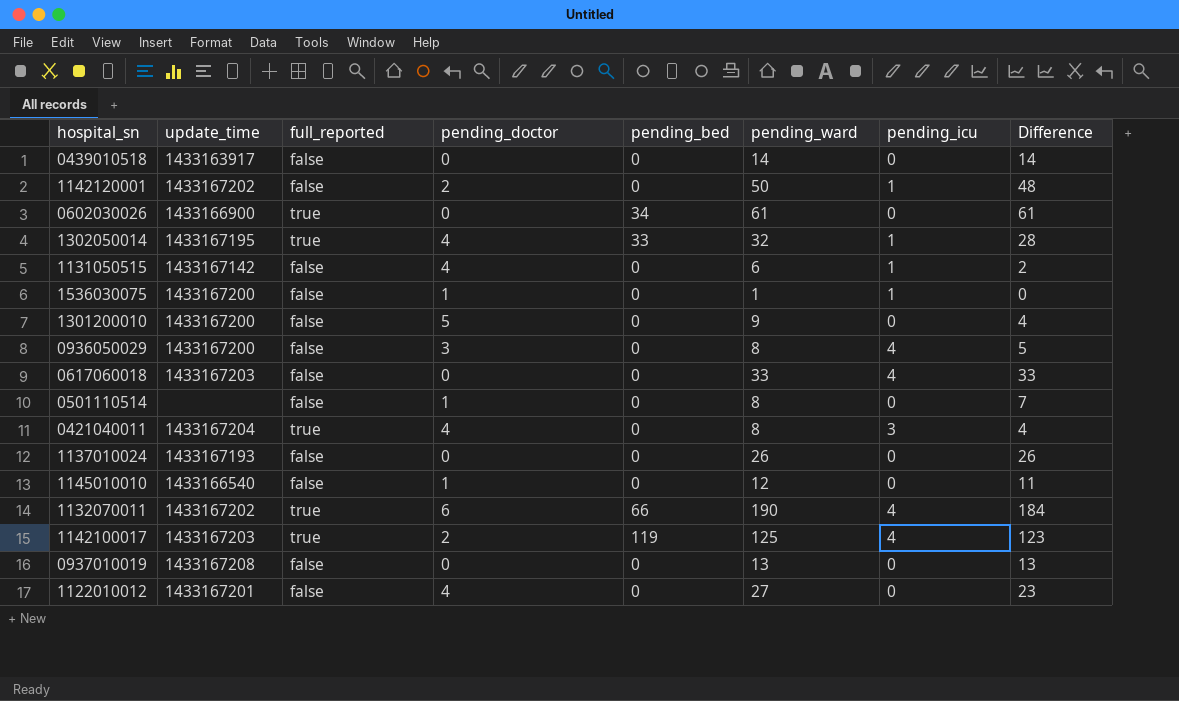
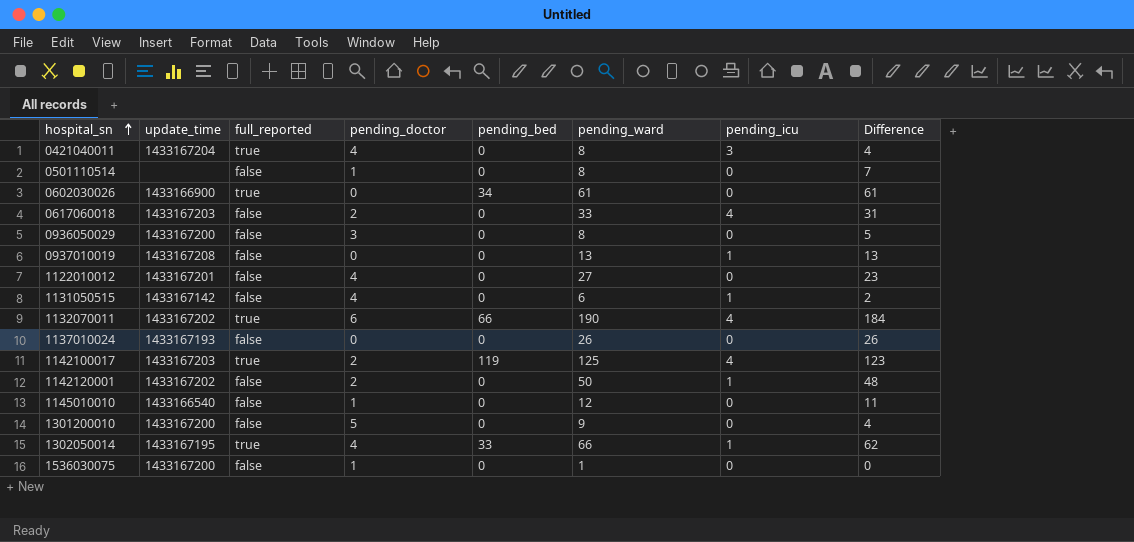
row order: none -> hospital_sn ascending
row 0439010518: 1433163917 | false | 0 | 0 | 14 | 0 | 14 -> none
0617060018 | pending_doctor: 0 -> 2
0617060018 | Difference: 33 -> 31
0936050029 | pending_icu: 4 -> 0
0937010019 | pending_icu: 0 -> 1
1302050014 | pending_ward: 32 -> 66
1302050014 | Difference: 28 -> 62
1536030075 | pending_icu: 1 -> 0

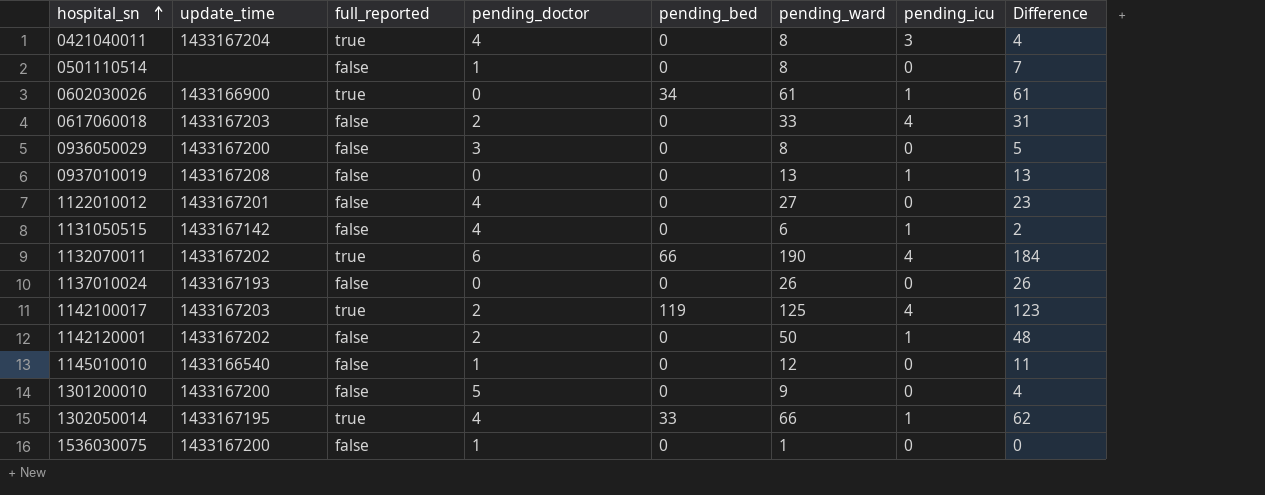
0602030026 | pending_icu: 0 -> 1

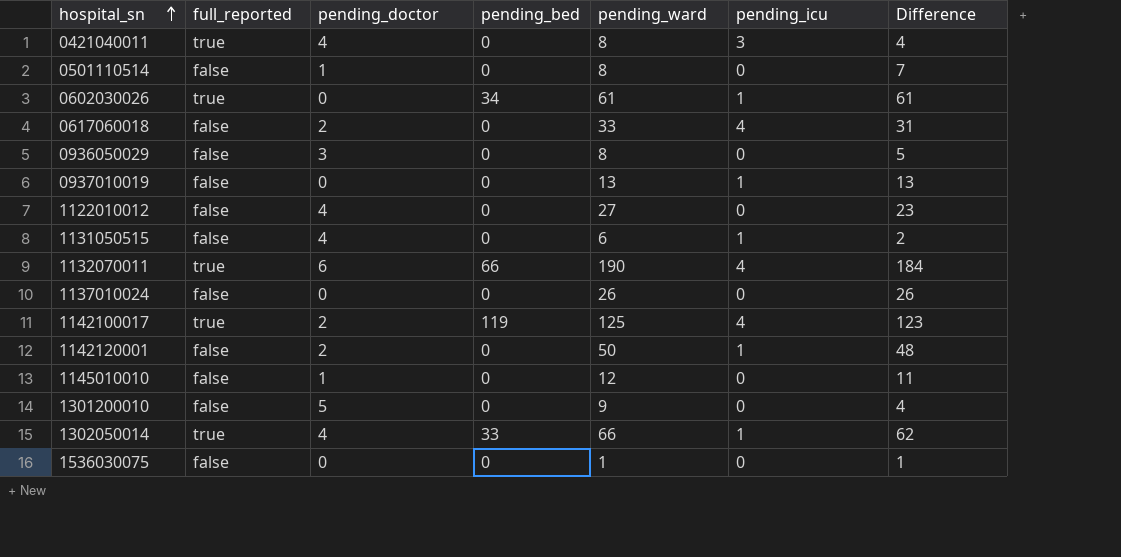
column update_time | position: 2 -> none
1536030075 | pending_doctor: 1 -> 0
1536030075 | Difference: 0 -> 1

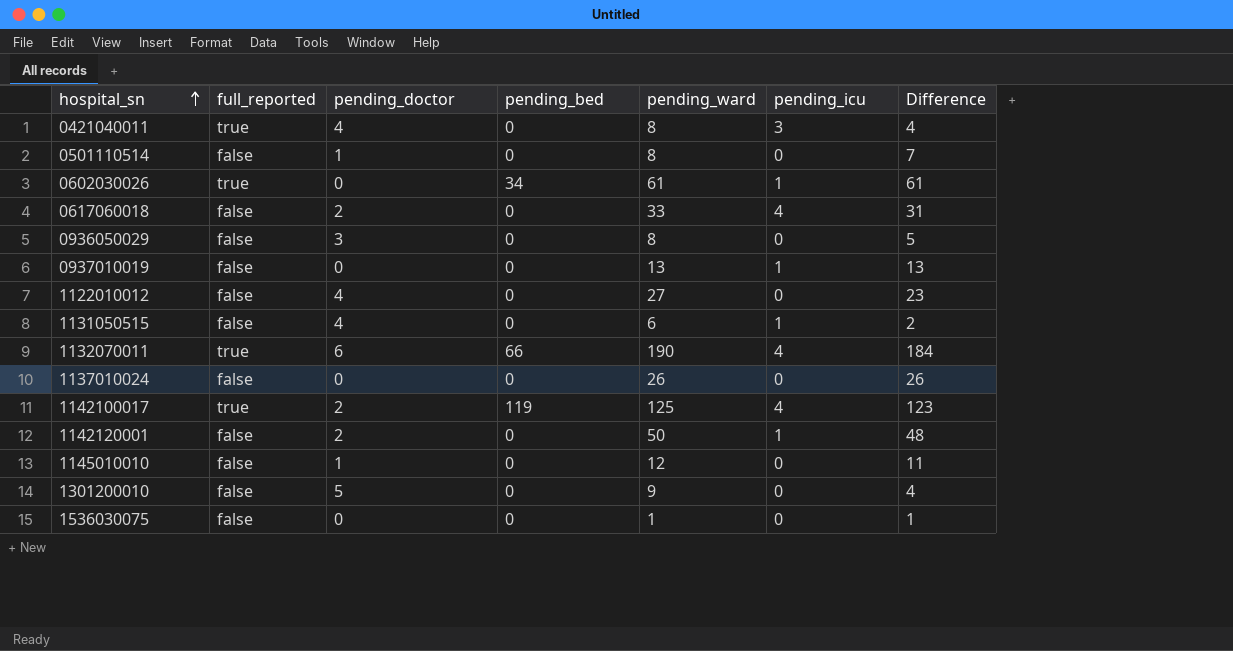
row 1302050014: true | 4 | 33 | 66 | 1 | 62 -> none

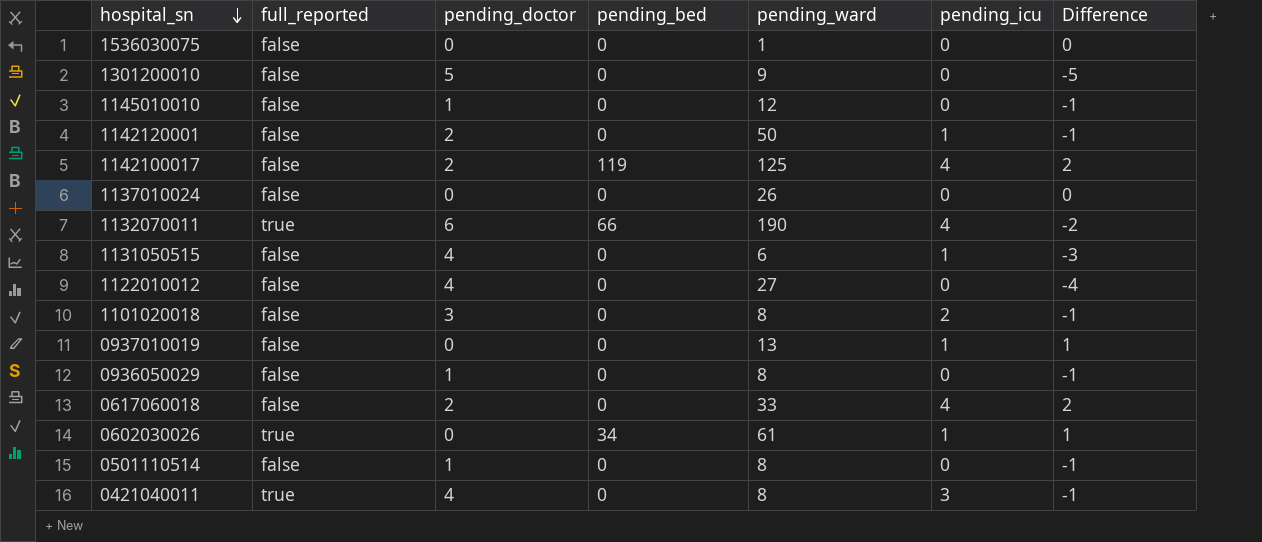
row order: hospital_sn ascending -> hospital_sn descending
column Difference | formula: [pending_ward] - [pending_doctor] -> [pending_icu] - [pending_doctor]
1142100017 | full_reported: true -> false
row 1101020018: none -> false | 3 | 0 | 8 | 2 | -1
0936050029 | pending_doctor: 3 -> 1

